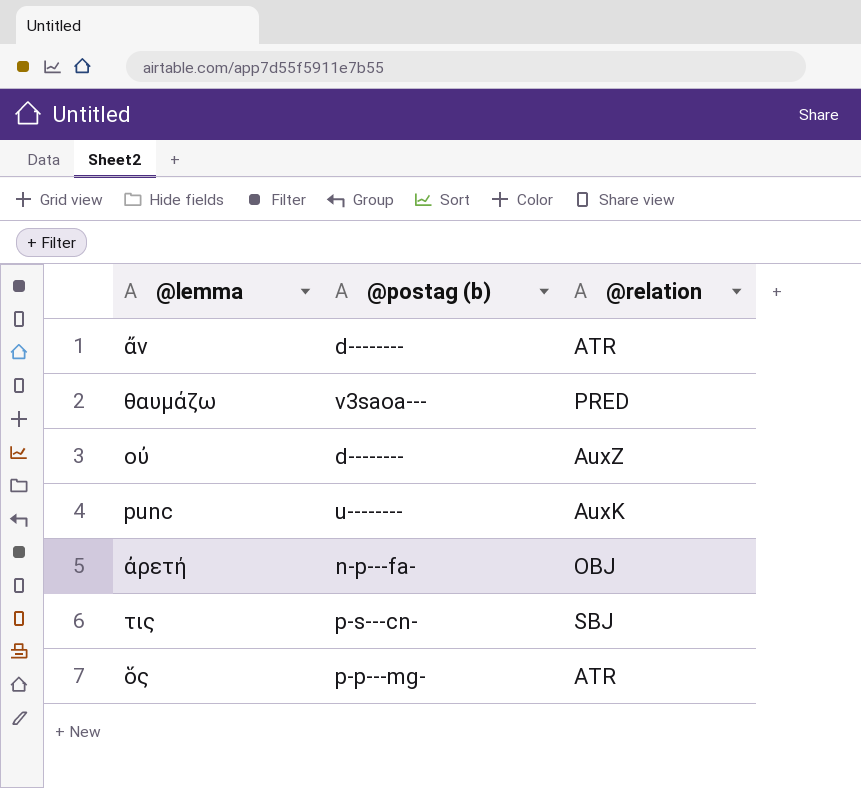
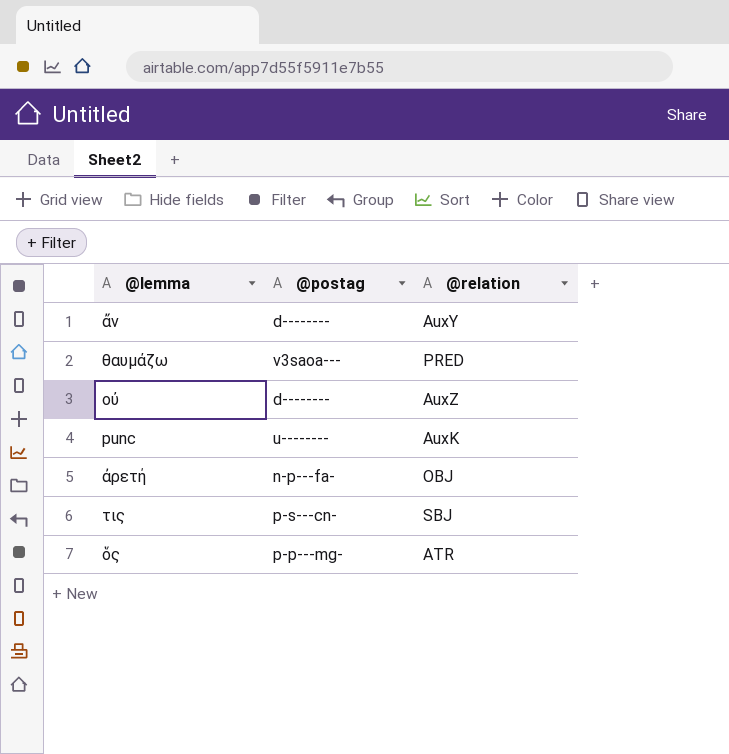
column name: @postag (b) -> @postag
ἄν | @relation: ATR -> AuxY

